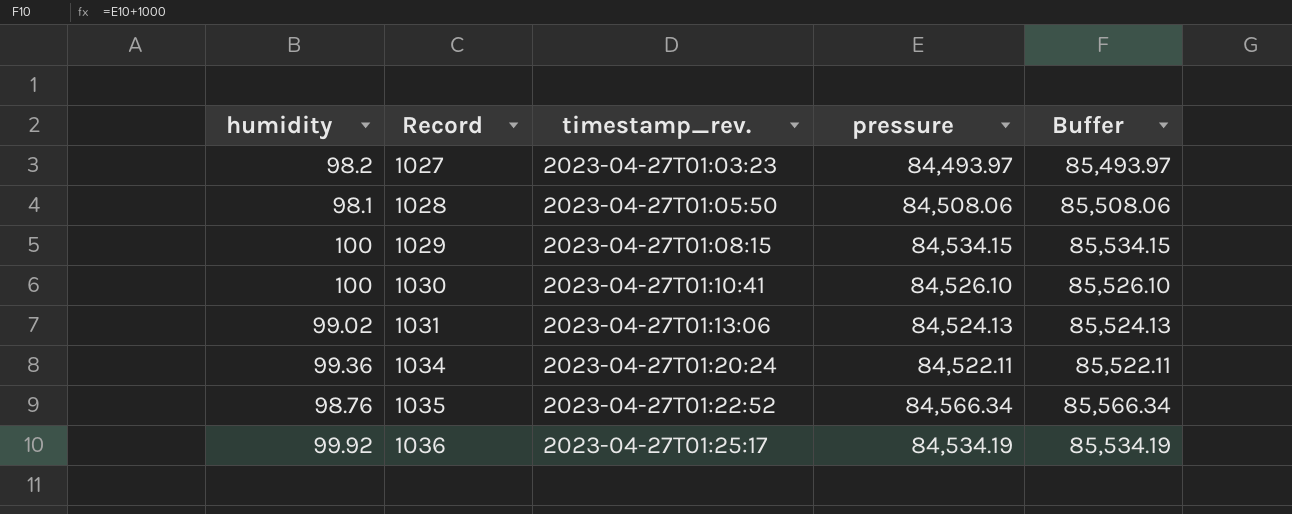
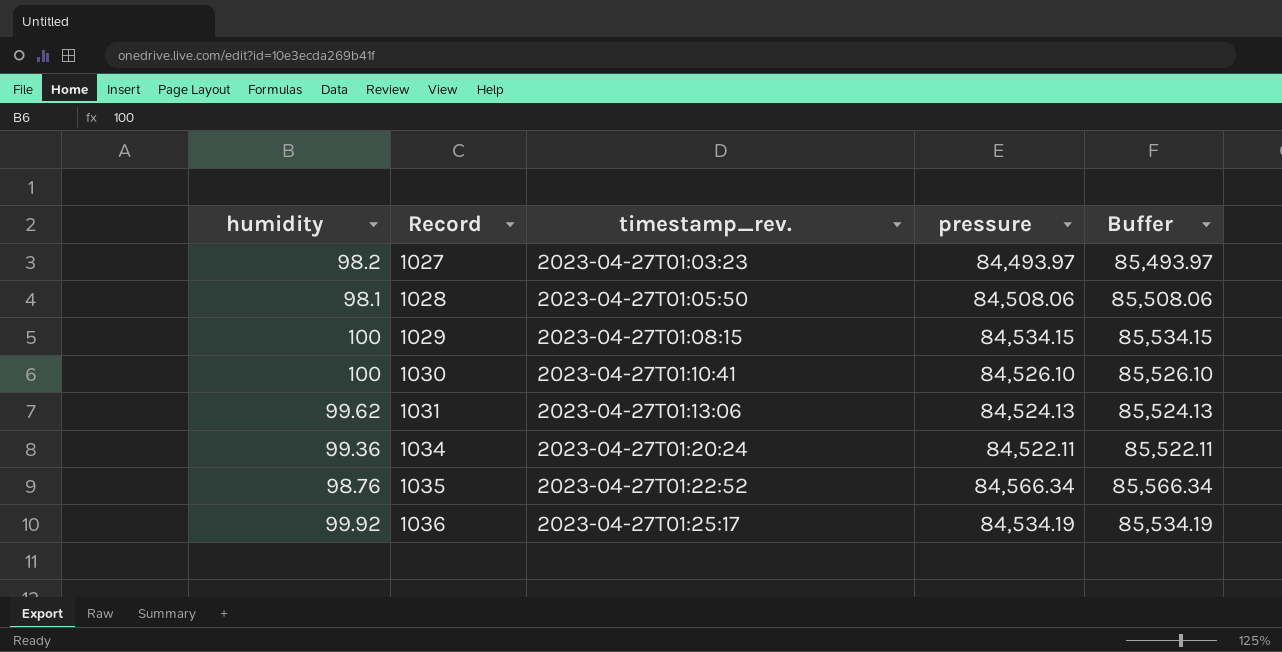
1031 | humidity: 99.02 -> 99.62

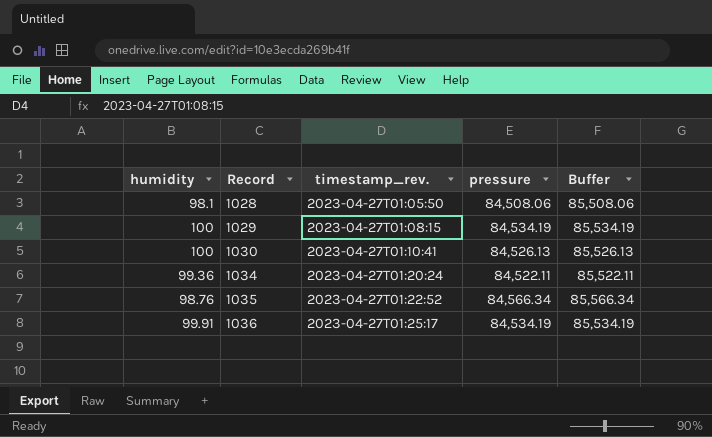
row 1027: 98.2 | 2023-04-27T01:03:23 | 84,493.97 | 85,493.97 -> none
row 1031: 99.62 | 2023-04-27T01:13:06 | 84,524.13 | 85,524.13 -> none
1029 | pressure: 84,534.15 -> 84,534.19
1029 | Buffer: 85,534.15 -> 85,534.19
1030 | pressure: 84,526.10 -> 84,526.13
1030 | Buffer: 85,526.10 -> 85,526.13
1036 | humidity: 99.92 -> 99.91

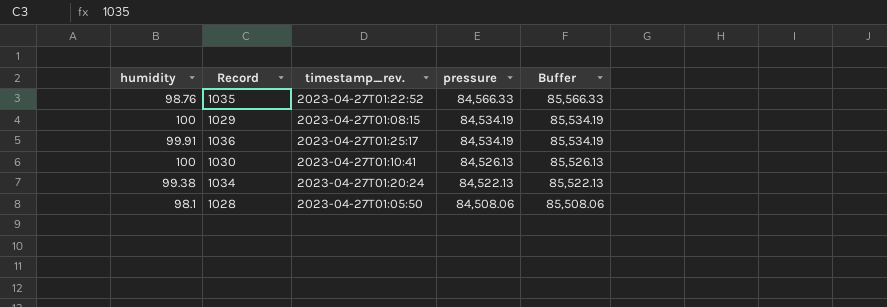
row order: Record ascending -> pressure descending
1035 | pressure: 84,566.34 -> 84,566.33
1035 | Buffer: 85,566.34 -> 85,566.33
1034 | humidity: 99.36 -> 99.38
1034 | pressure: 84,522.11 -> 84,522.13
1034 | Buffer: 85,522.11 -> 85,522.13

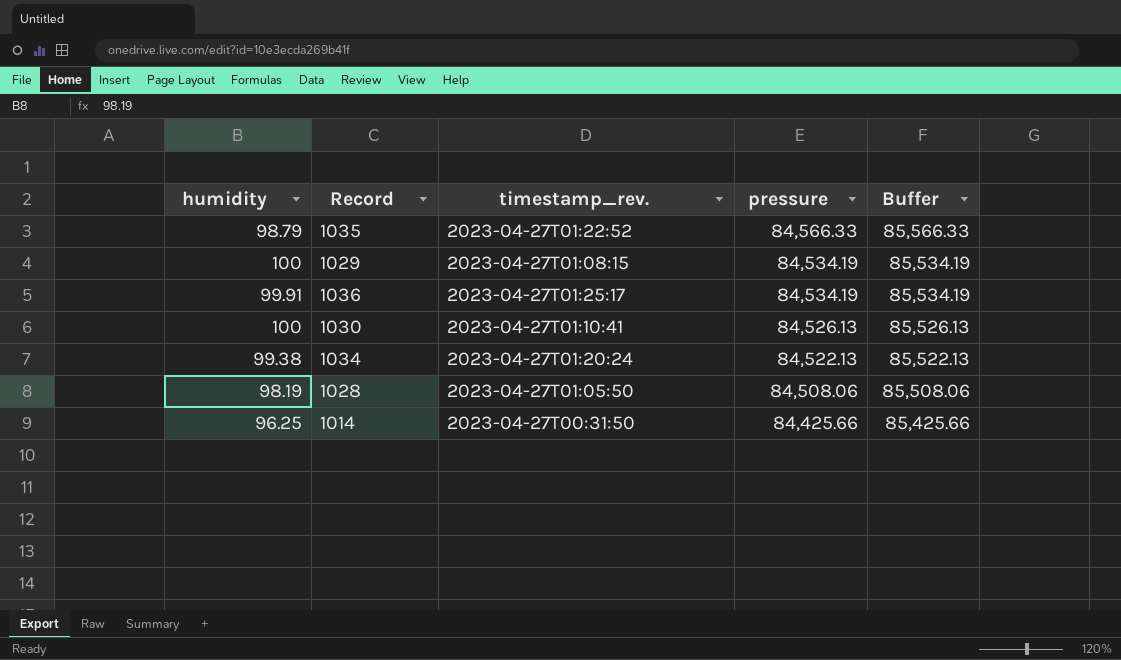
1035 | humidity: 98.76 -> 98.79
1028 | humidity: 98.1 -> 98.19
row 1014: none -> 96.25 | 2023-04-27T00:31:50 | 84,425.66 | 85,425.66

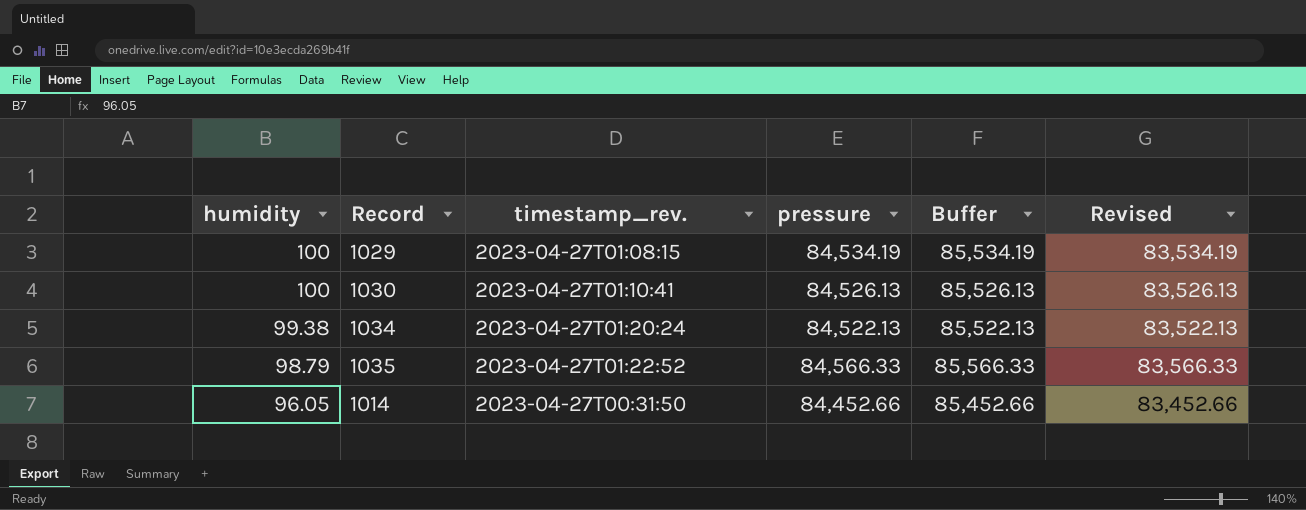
row order: pressure descending -> humidity descending
column Revised | formula: none -> [pressure] - 1000
row 1036: 99.91 | 2023-04-27T01:25:17 | 84,534.19 | 85,534.19 -> none
row 1028: 98.19 | 2023-04-27T01:05:50 | 84,508.06 | 85,508.06 -> none
1014 | humidity: 96.25 -> 96.05
1014 | pressure: 84,425.66 -> 84,452.66
1014 | Buffer: 85,425.66 -> 85,452.66

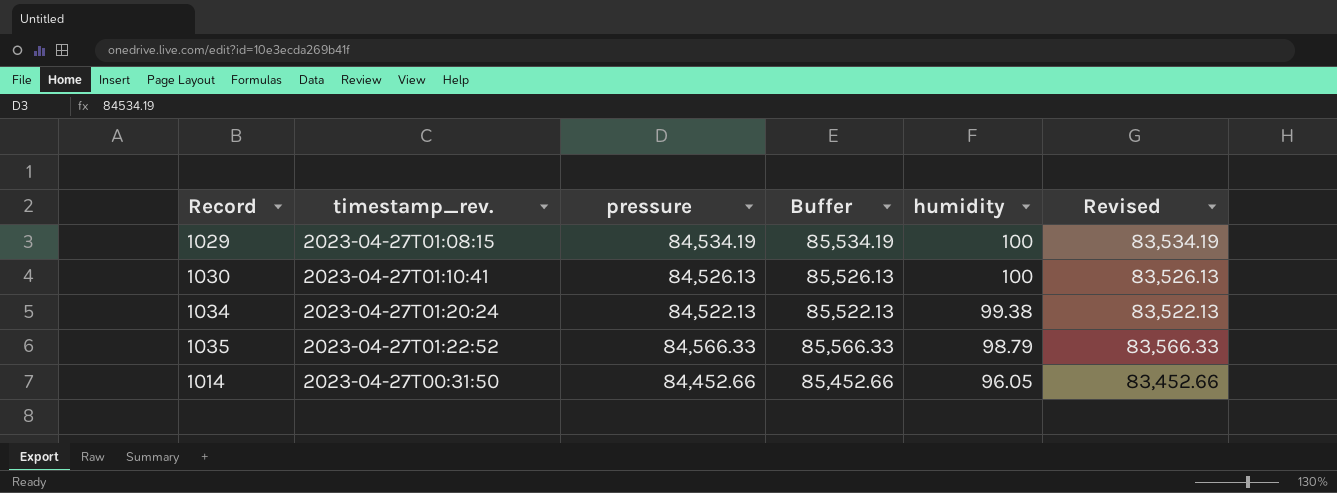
column humidity | position: 1 -> 5

